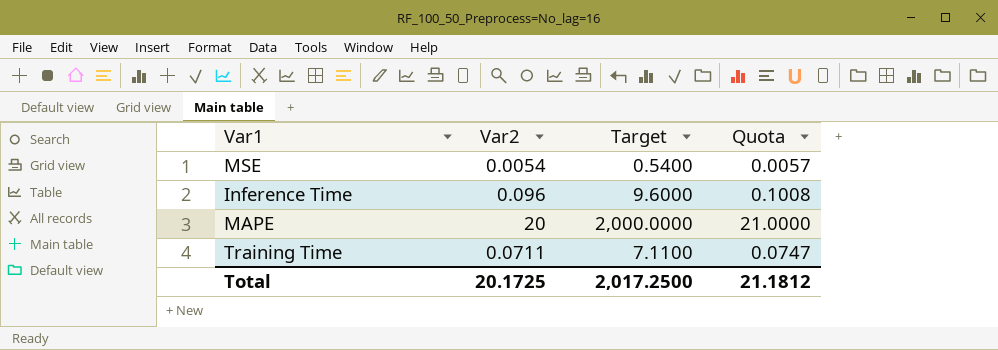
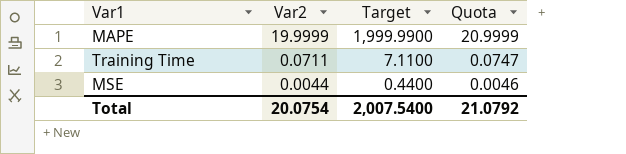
row order: none -> Var2 descending
row Inference Time: 0.096 | 9.6000 | 0.1008 -> none
MAPE | Var2: 20 -> 19.9999
MAPE | Target: 2,000.0000 -> 1,999.9900
MAPE | Quota: 21.0000 -> 20.9999
MSE | Var2: 0.0054 -> 0.0044
MSE | Target: 0.5400 -> 0.4400
MSE | Quota: 0.0057 -> 0.0046
Total | Var2: 20.1725 -> 20.0754
Total | Target: 2,017.2500 -> 2,007.5400
Total | Quota: 21.1812 -> 21.0792

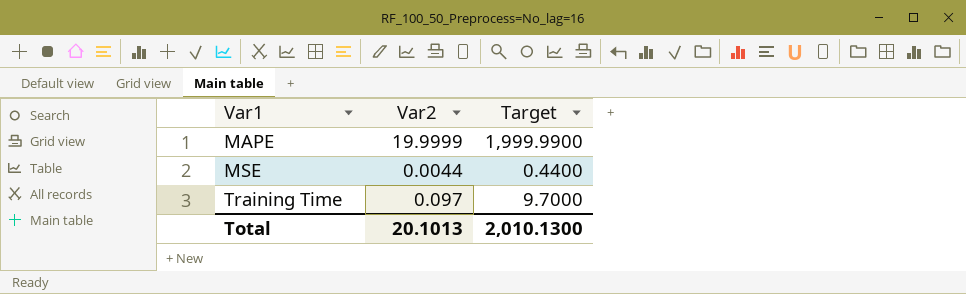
row order: Var2 descending -> Var1 ascending
column Quota | formula: [Var2] * 1.05 -> none
Training Time | Var2: 0.0711 -> 0.097
Training Time | Target: 7.1100 -> 9.7000
Total | Var2: 20.0754 -> 20.1013
Total | Target: 2,007.5400 -> 2,010.1300

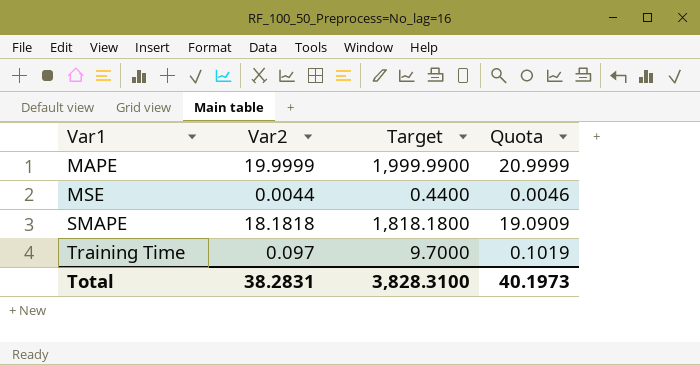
column Quota | formula: none -> [Var2] * 1.05
row SMAPE: none -> 18.1818 | 1,818.1800 | 19.0909
Total | Var2: 20.1013 -> 38.2831
Total | Target: 2,010.1300 -> 3,828.3100

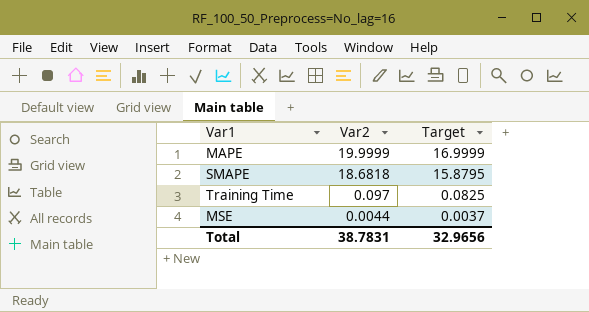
row order: Var1 ascending -> Var2 descending
column Quota | formula: [Var2] * 1.05 -> none
column Target | formula: [Var2] * 100 -> [Var2] * 0.85
SMAPE | Var2: 18.1818 -> 18.6818
Total | Var2: 38.2831 -> 38.7831
Total | Target: 3,828.3100 -> 32.9656

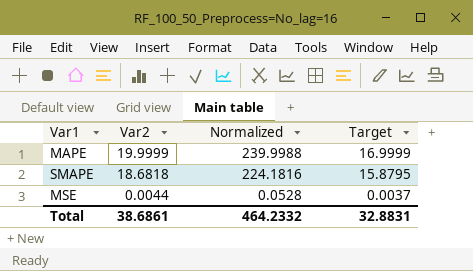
column Normalized | formula: none -> [Var2] * 12
row Training Time: 0.097 | 0.0825 -> none
Total | Var2: 38.7831 -> 38.6861
Total | Target: 32.9656 -> 32.8831

